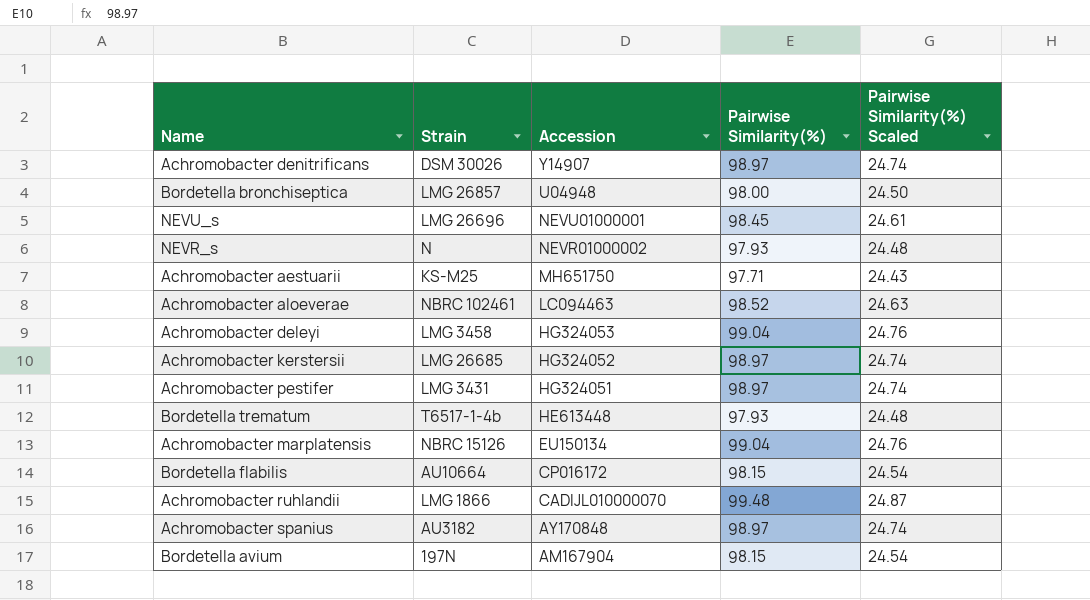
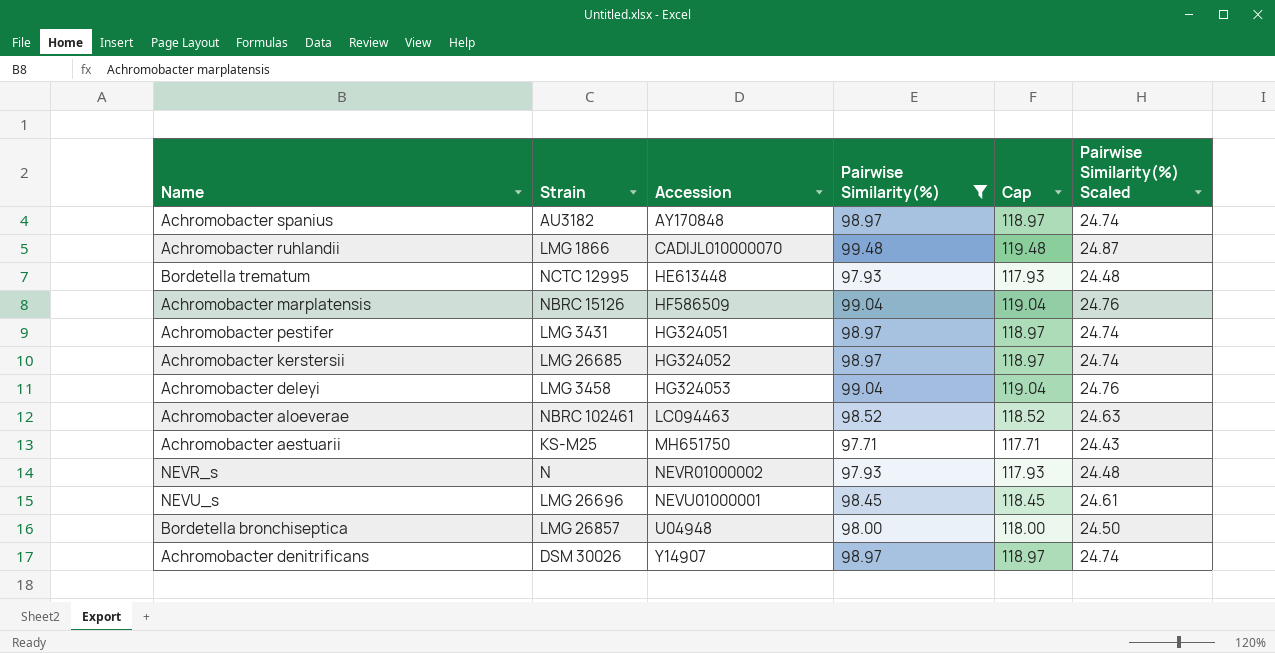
filter: none -> Pairwise Similarity(%) != 98.15
row order: Accession descending -> Accession ascending
column Cap | formula: none -> [Pairwise Similarity(%)] + 20
Bordetella trematum | Strain: T6517-1-4b -> NCTC 12995
Achromobacter marplatensis | Accession: EU150134 -> HF586509

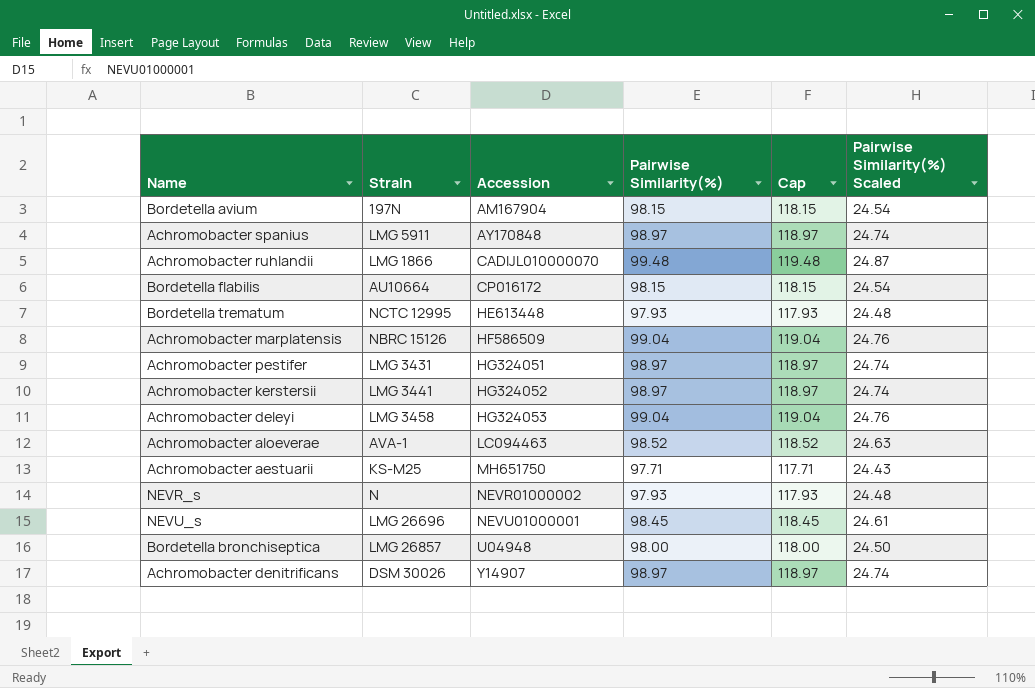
filter: Pairwise Similarity(%) != 98.15 -> none
Achromobacter spanius | Strain: AU3182 -> LMG 5911
Achromobacter kerstersii | Strain: LMG 26685 -> LMG 3441
Achromobacter aloeverae | Strain: NBRC 102461 -> AVA-1

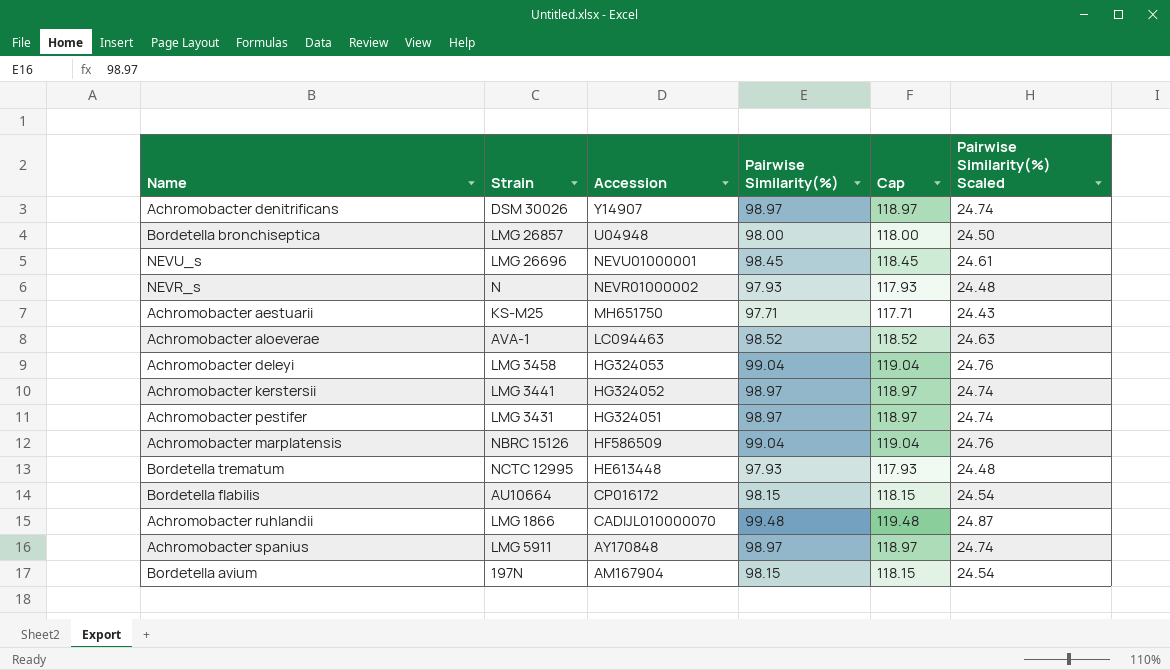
row order: Accession ascending -> Accession descending

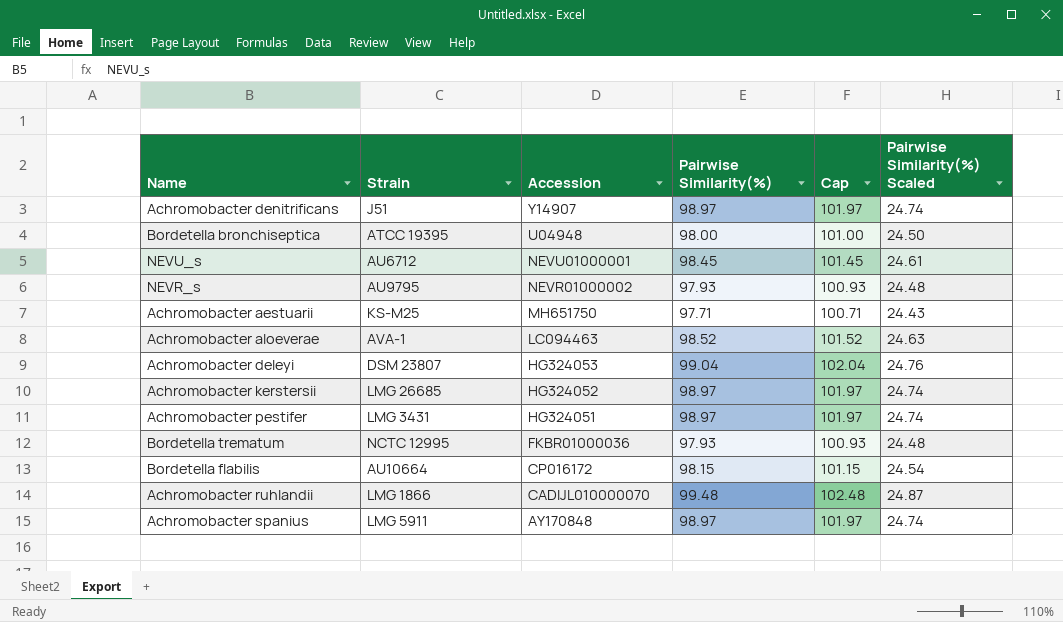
column Cap | formula: [Pairwise Similarity(%)] + 20 -> [Pairwise Similarity(%)] + 3
row Achromobacter marplatensis: NBRC 15126 | HF586509 | 99.04 | 119.04 | 24.76 -> none
row Bordetella avium: 197N | AM167904 | 98.15 | 118.15 | 24.54 -> none
Achromobacter denitrificans | Strain: DSM 30026 -> J51
Bordetella bronchiseptica | Strain: LMG 26857 -> ATCC 19395
NEVU_s | Strain: LMG 26696 -> AU6712
NEVR_s | Strain: N -> AU9795
Achromobacter deleyi | Strain: LMG 3458 -> DSM 23807
Achromobacter kerstersii | Strain: LMG 3441 -> LMG 26685
Bordetella trematum | Accession: HE613448 -> FKBR01000036

